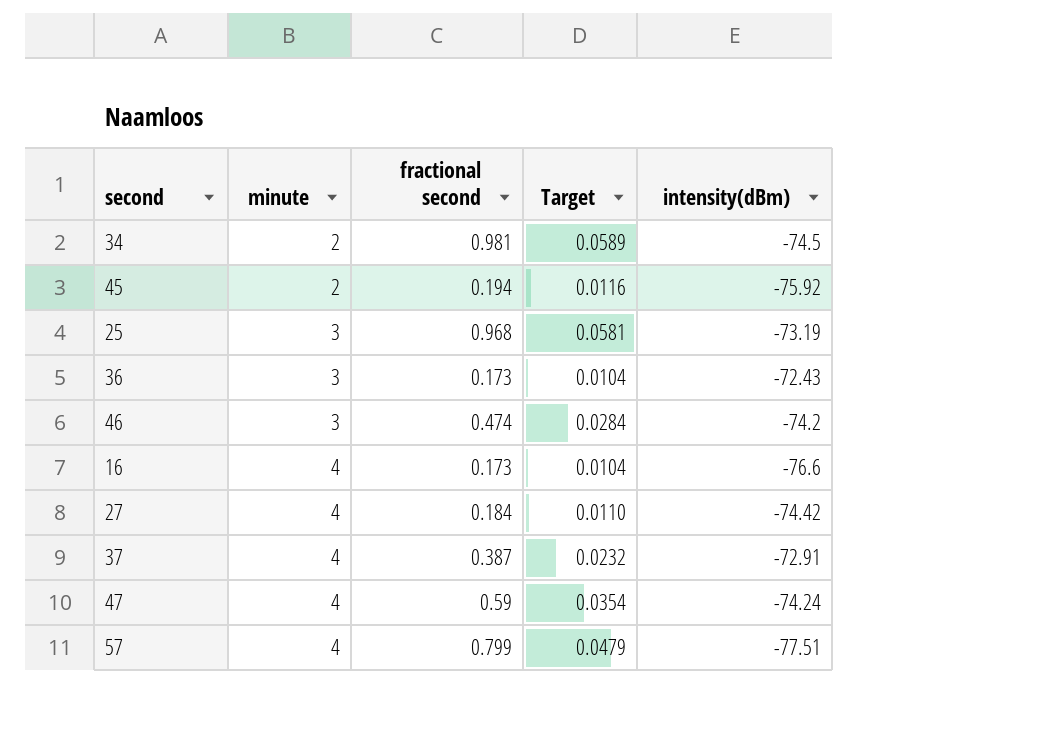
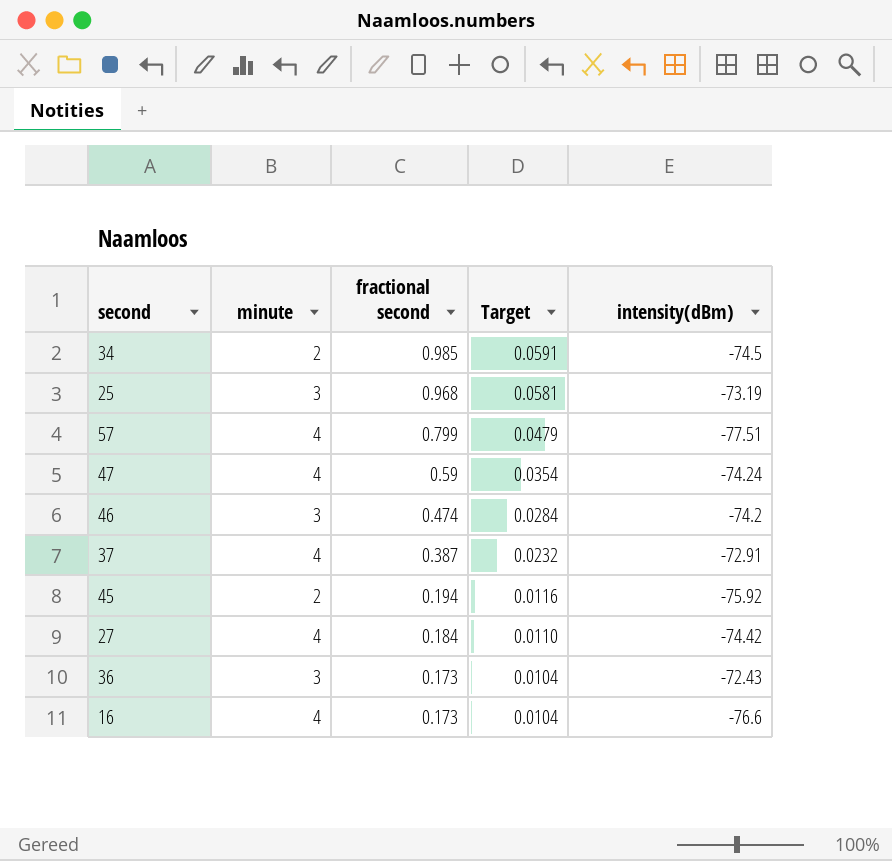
row order: minute ascending -> fractional second descending
34 | fractional second: 0.981 -> 0.985
34 | Target: 0.0589 -> 0.0591

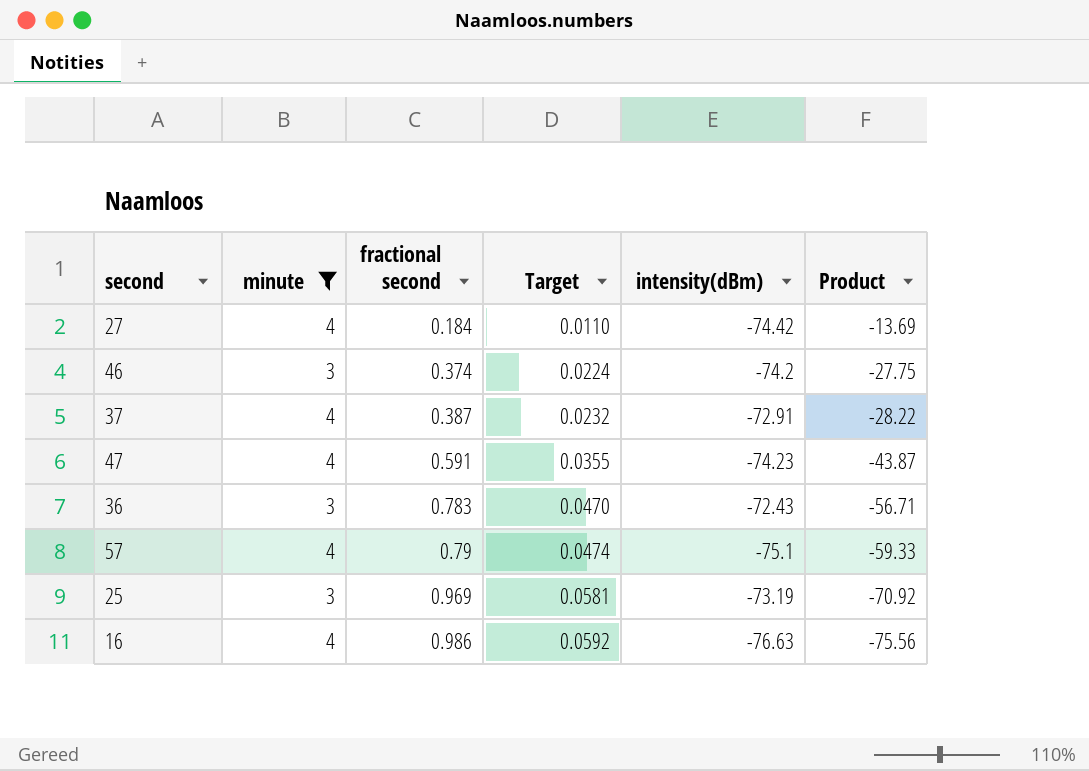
filter: none -> minute != 2
row order: fractional second descending -> fractional second ascending
column Product | formula: none -> [fractional second] * [intensity(dBm)]
46 | fractional second: 0.474 -> 0.374
46 | Target: 0.0284 -> 0.0224
47 | fractional second: 0.59 -> 0.591
47 | Target: 0.0354 -> 0.0355
47 | intensity(dBm): -74.24 -> -74.23
36 | fractional second: 0.173 -> 0.783
36 | Target: 0.0104 -> 0.0470
57 | fractional second: 0.799 -> 0.79
57 | Target: 0.0479 -> 0.0474
57 | intensity(dBm): -77.51 -> -75.1
25 | fractional second: 0.968 -> 0.969
16 | fractional second: 0.173 -> 0.986
16 | Target: 0.0104 -> 0.0592
16 | intensity(dBm): -76.6 -> -76.63

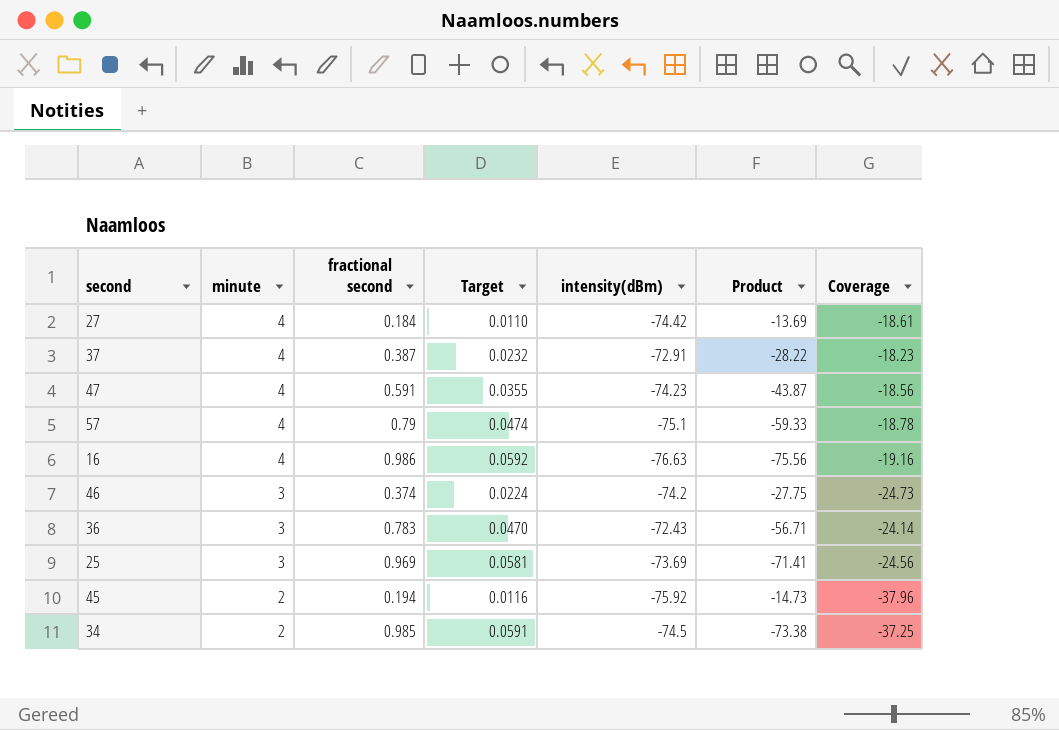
filter: minute != 2 -> none
row order: fractional second ascending -> minute descending
column Coverage | formula: none -> [intensity(dBm)] / [minute]
25 | intensity(dBm): -73.19 -> -73.69
25 | Product: -70.92 -> -71.41

